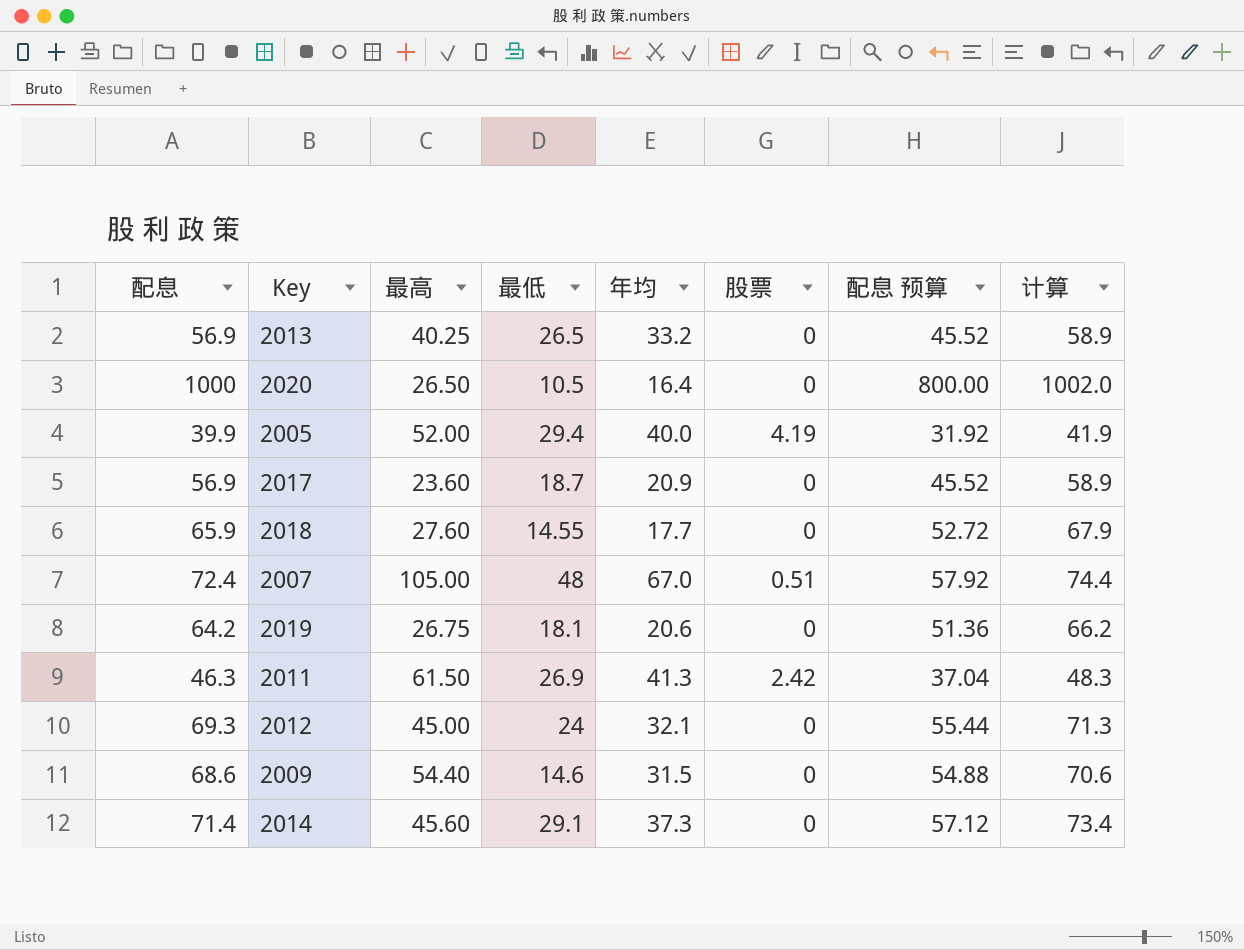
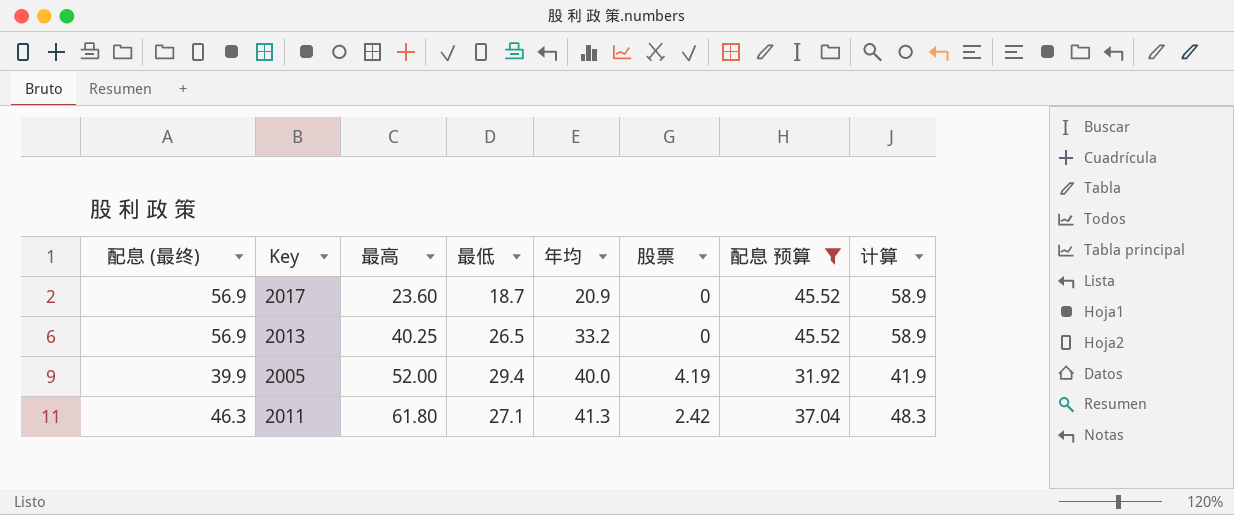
filter: none -> 配息 预算 <= 45.52
row order: none -> 最高 ascending
column name: 配息 -> 配息 (最终)
2011 | 最高: 61.50 -> 61.80
2011 | 最低: 26.9 -> 27.1

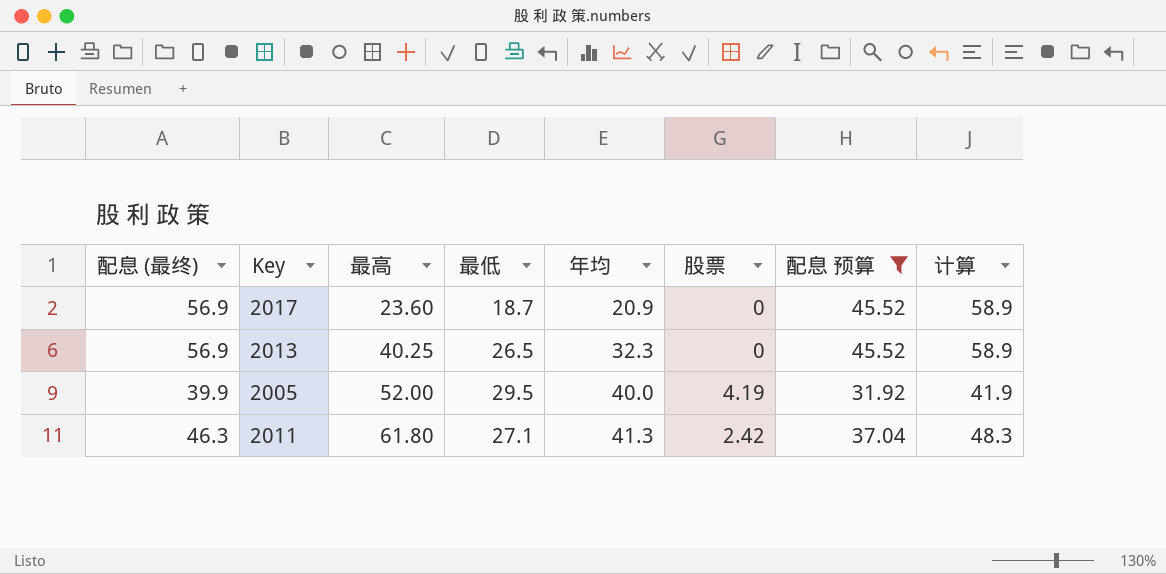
2013 | 年均: 33.2 -> 32.3
2005 | 最低: 29.4 -> 29.5

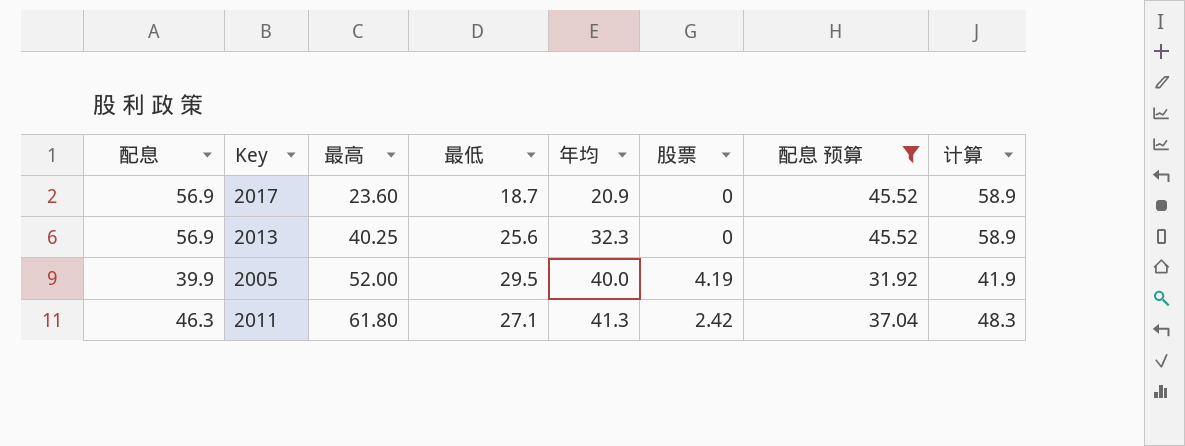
column name: 配息 (最终) -> 配息
2013 | 最低: 26.5 -> 25.6

